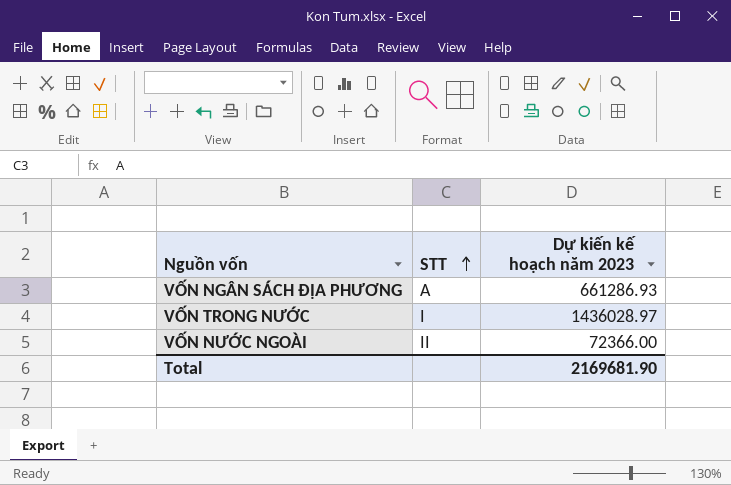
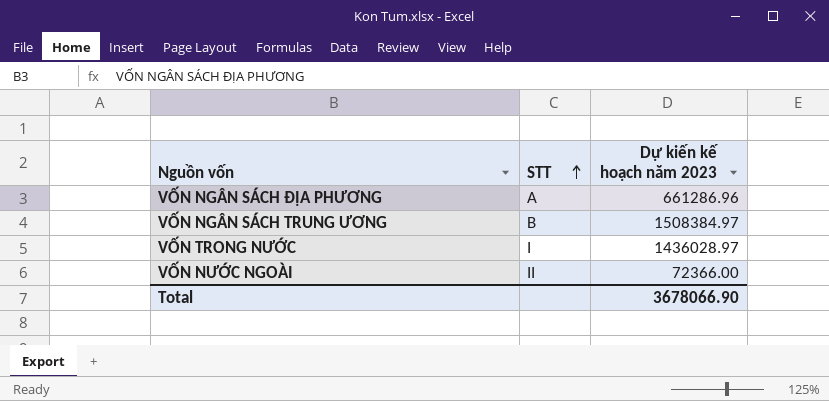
VỐN NGÂN SÁCH ĐỊA PHƯƠNG | Dự kiến kế hoạch năm 2023: 661286.93 -> 661286.96
row VỐN NGÂN SÁCH TRUNG ƯƠNG: none -> B | 1508384.97
Total | Dự kiến kế hoạch năm 2023: 2169681.90 -> 3678066.90

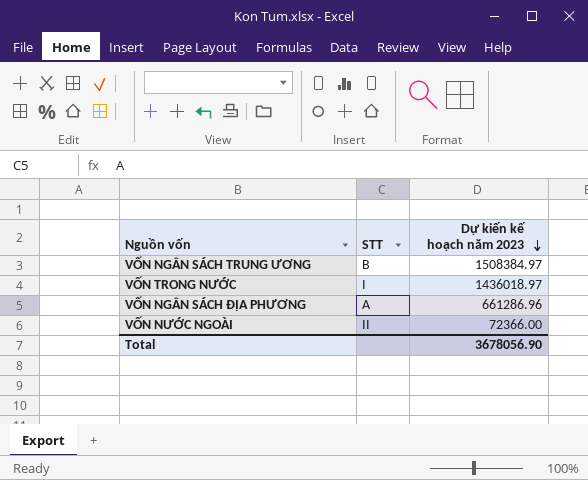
row order: STT ascending -> Dự kiến kế hoạch năm 2023 descending
VỐN TRONG NƯỚC | Dự kiến kế hoạch năm 2023: 1436028.97 -> 1436018.97
Total | Dự kiến kế hoạch năm 2023: 3678066.90 -> 3678056.90

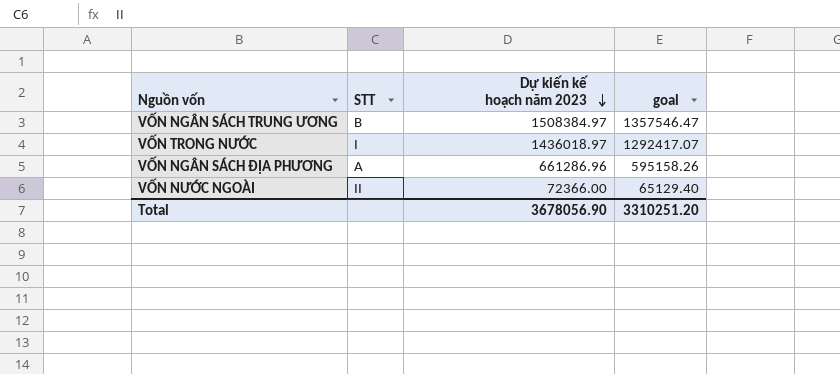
column goal | formula: none -> [Dự kiến kế hoạch năm 2023] * 0.9

